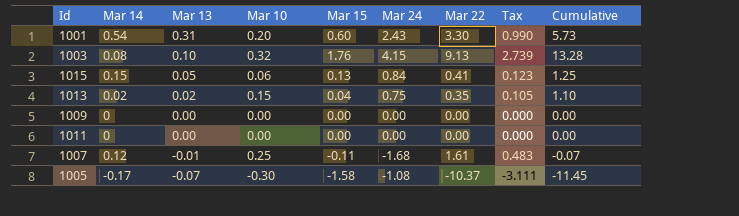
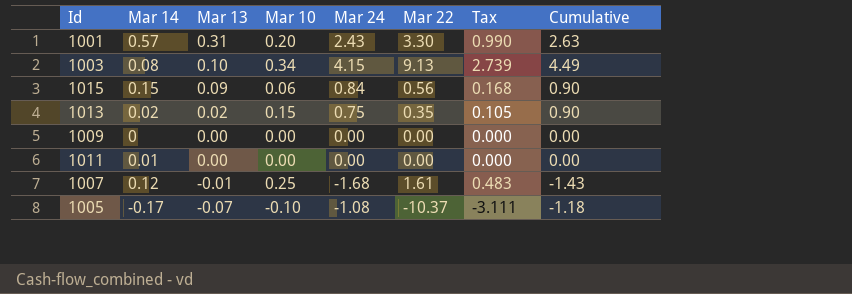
column Mar 15 | position: 5 -> none
column Cumulative | formula: [Mar 24] + [Mar 22] -> [Mar 10] + [Mar 24]
1001 | Mar 14: 0.54 -> 0.57
1003 | Mar 10: 0.32 -> 0.34
1015 | Mar 13: 0.05 -> 0.09
1015 | Mar 22: 0.41 -> 0.56
1015 | Tax: 0.123 -> 0.168
1011 | Mar 14: 0 -> 0.01
1005 | Mar 10: -0.30 -> -0.10

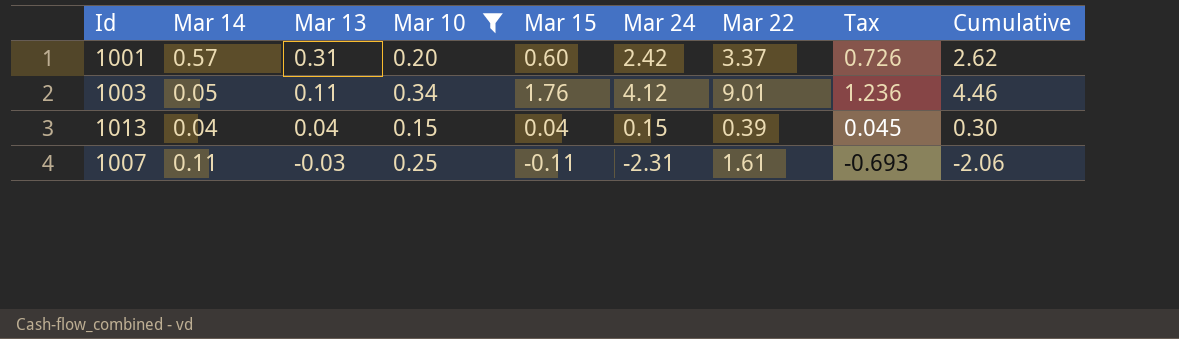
filter: none -> Mar 10 >= 0.15
column Mar 15 | position: none -> 5
column Tax | formula: [Mar 22] * 0.3 -> [Mar 24] * 0.3
1001 | Mar 24: 2.43 -> 2.42
1001 | Mar 22: 3.30 -> 3.37
1001 | Cumulative: 2.63 -> 2.62
1003 | Mar 14: 0.08 -> 0.05
1003 | Mar 13: 0.10 -> 0.11
1003 | Mar 24: 4.15 -> 4.12
1003 | Mar 22: 9.13 -> 9.01
1003 | Cumulative: 4.49 -> 4.46
1013 | Mar 14: 0.02 -> 0.04
1013 | Mar 13: 0.02 -> 0.04
1013 | Mar 24: 0.75 -> 0.15
1013 | Mar 22: 0.35 -> 0.39
1013 | Cumulative: 0.90 -> 0.30
1007 | Mar 14: 0.12 -> 0.11
1007 | Mar 13: -0.01 -> -0.03
1007 | Mar 24: -1.68 -> -2.31
1007 | Cumulative: -1.43 -> -2.06

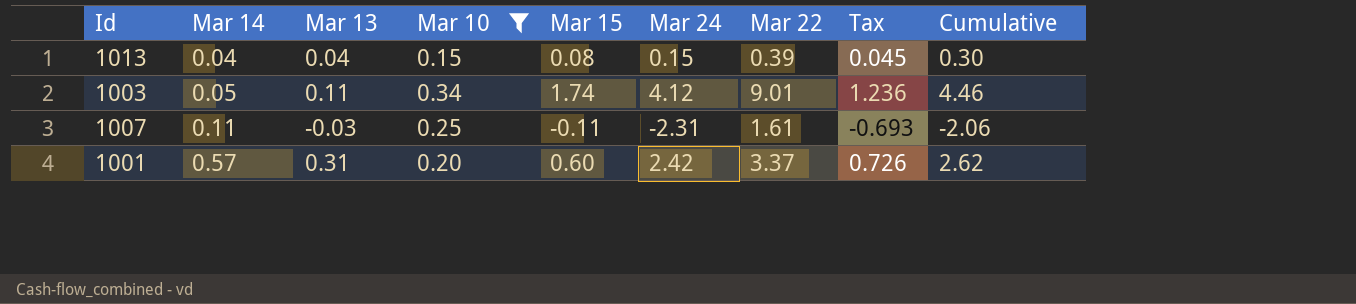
row order: Mar 13 descending -> Mar 14 ascending
1013 | Mar 15: 0.04 -> 0.08
1003 | Mar 15: 1.76 -> 1.74

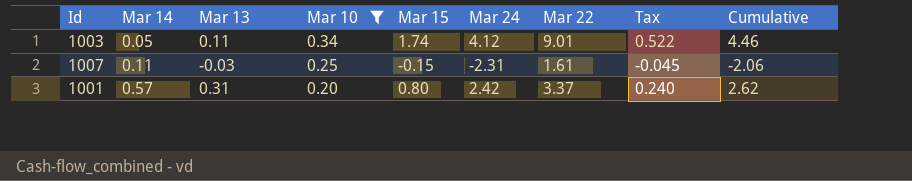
column Tax | formula: [Mar 24] * 0.3 -> [Mar 15] * 0.3
row 1013: 0.04 | 0.04 | 0.15 | 0.08 | 0.15 | 0.39 | 0.045 | 0.30 -> none
1007 | Mar 15: -0.11 -> -0.15
1001 | Mar 15: 0.60 -> 0.80

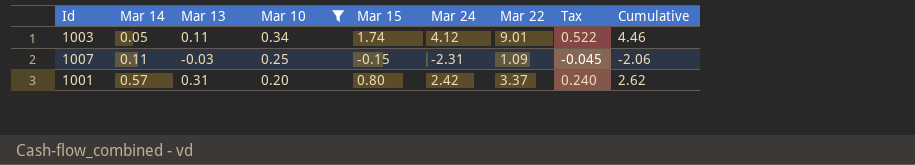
1007 | Mar 22: 1.61 -> 1.09

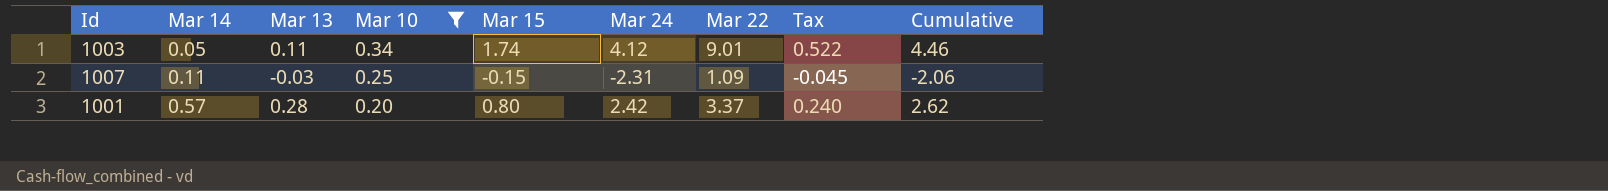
1001 | Mar 13: 0.31 -> 0.28

